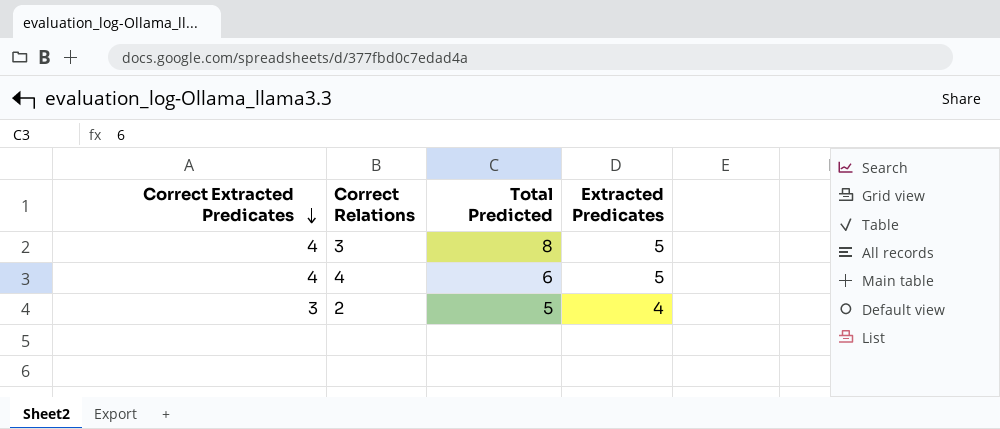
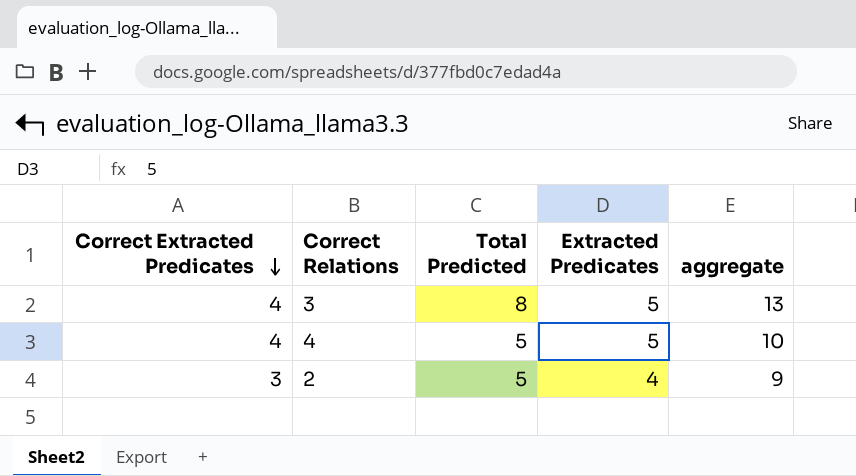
column aggregate | formula: none -> [Total Predicted] + [Extracted Predicates]
4 | Total Predicted: 6 -> 5

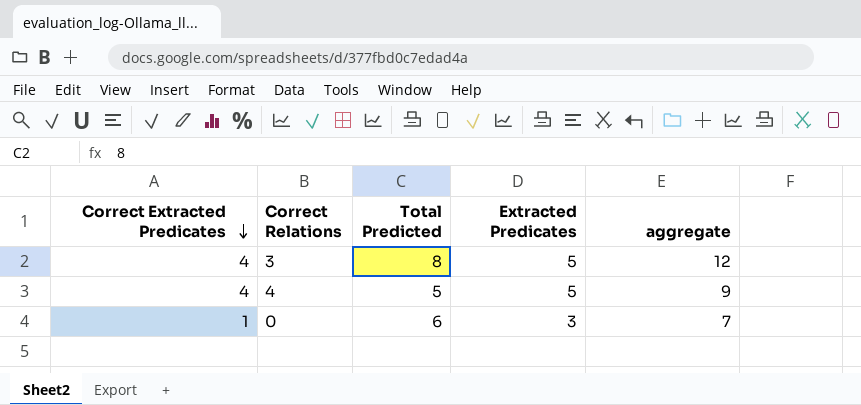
column aggregate | formula: [Total Predicted] + [Extracted Predicates] -> [Correct Extracted Predicates] + [Total Predicted]
row 2: 3 | 5 | 4 | 9 -> none
row 0: none -> 1 | 6 | 3 | 7

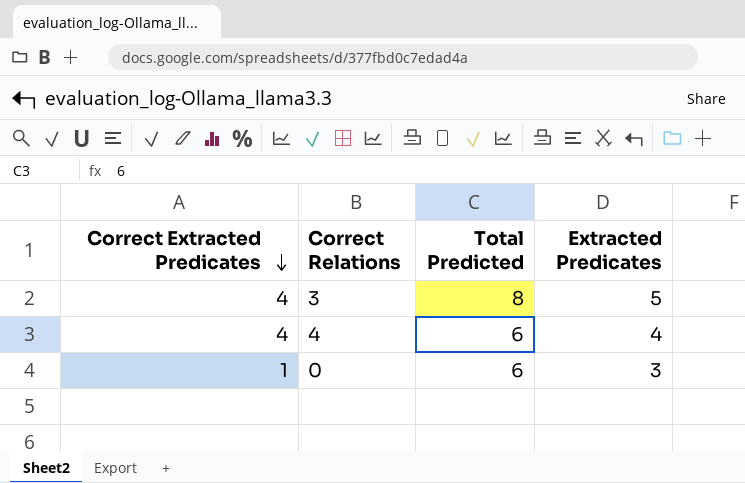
column aggregate | formula: [Correct Extracted Predicates] + [Total Predicted] -> none
4 | Total Predicted: 5 -> 6
4 | Extracted Predicates: 5 -> 4

